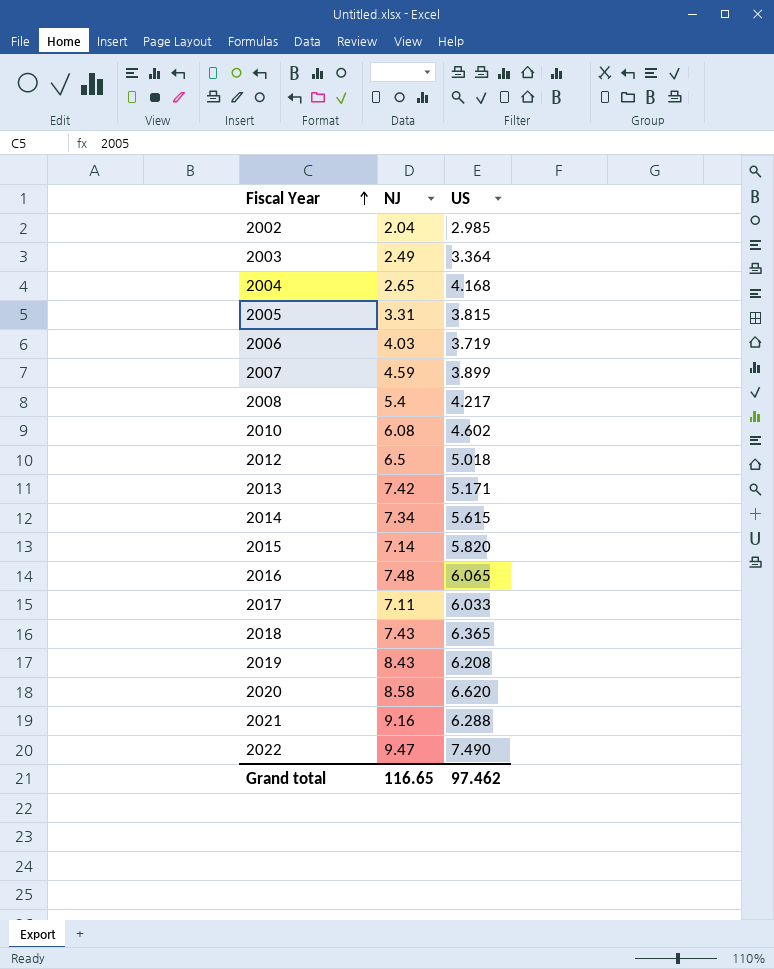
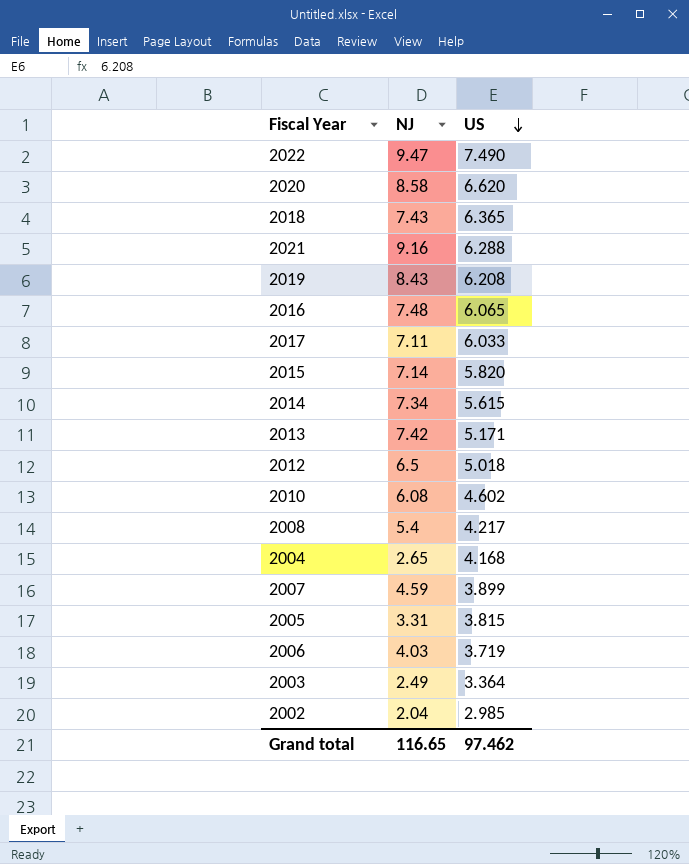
row order: Fiscal Year ascending -> US descending

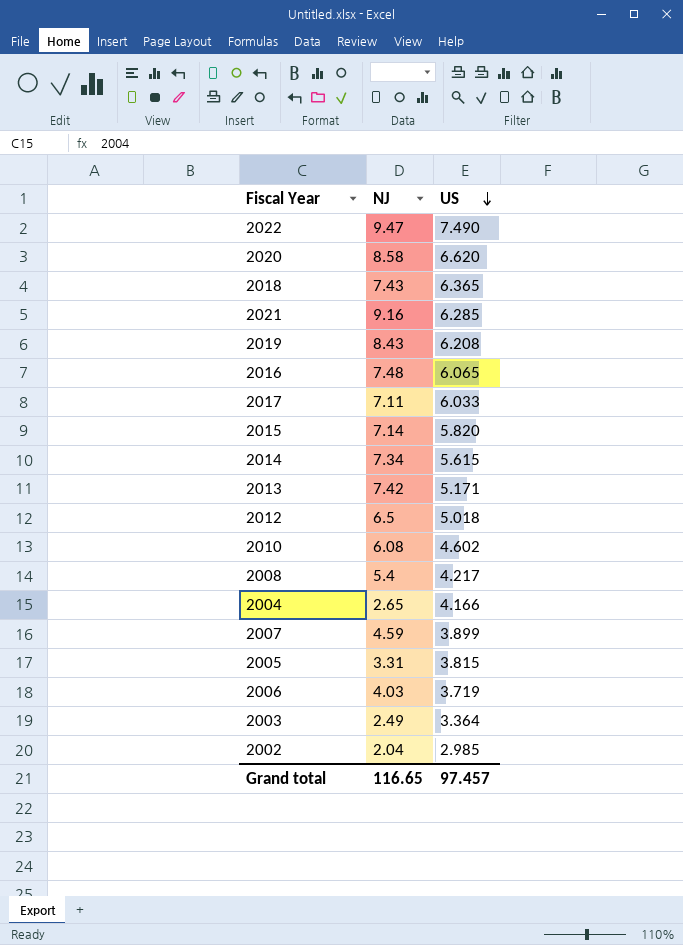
2021 | US: 6.288 -> 6.285
2004 | US: 4.168 -> 4.166
Grand total | US: 97.462 -> 97.457

